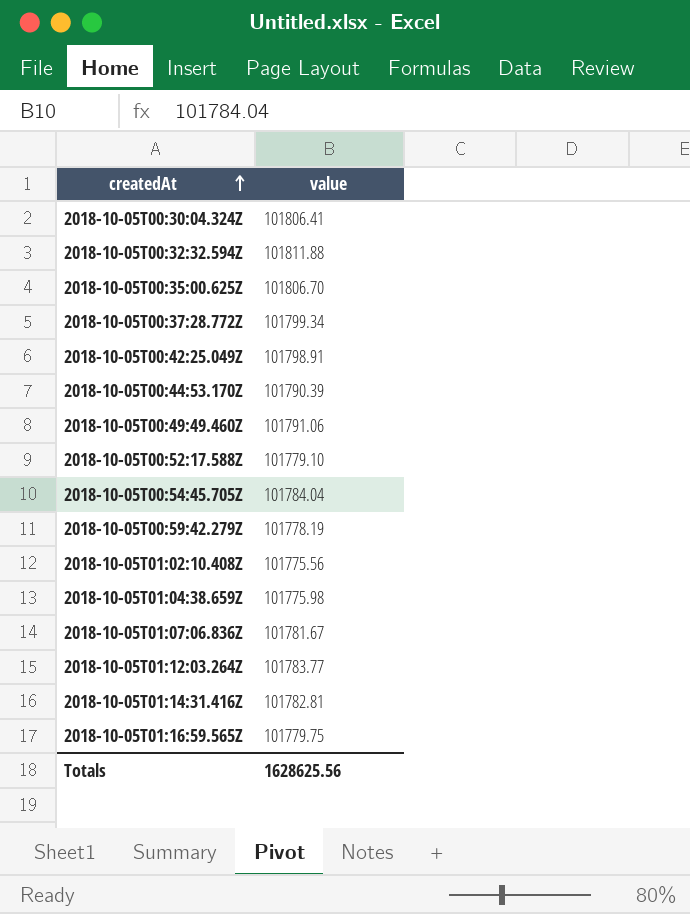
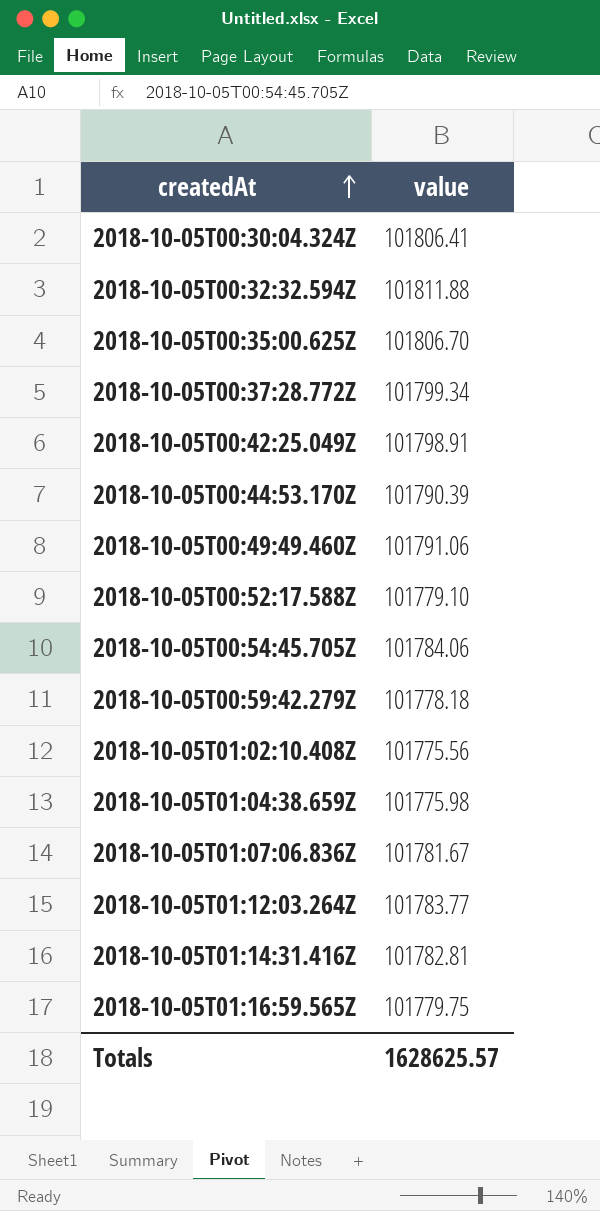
2018-10-05T00:54:45.705Z | value: 101784.04 -> 101784.06
2018-10-05T00:59:42.279Z | value: 101778.19 -> 101778.18
Totals | value: 1628625.56 -> 1628625.57

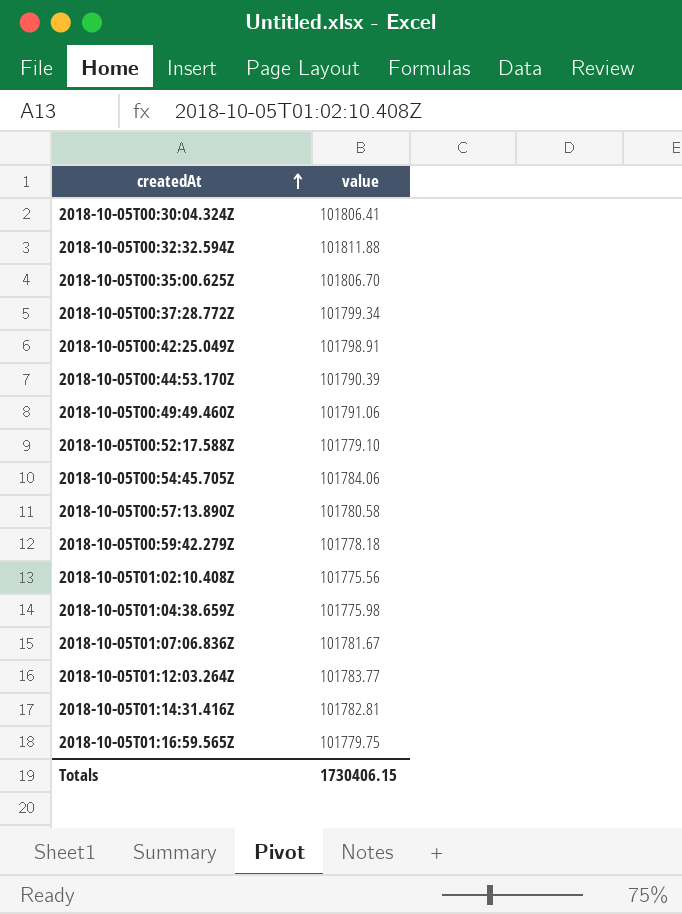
row 2018-10-05T00:57:13.890Z: none -> 101780.58
Totals | value: 1628625.57 -> 1730406.15

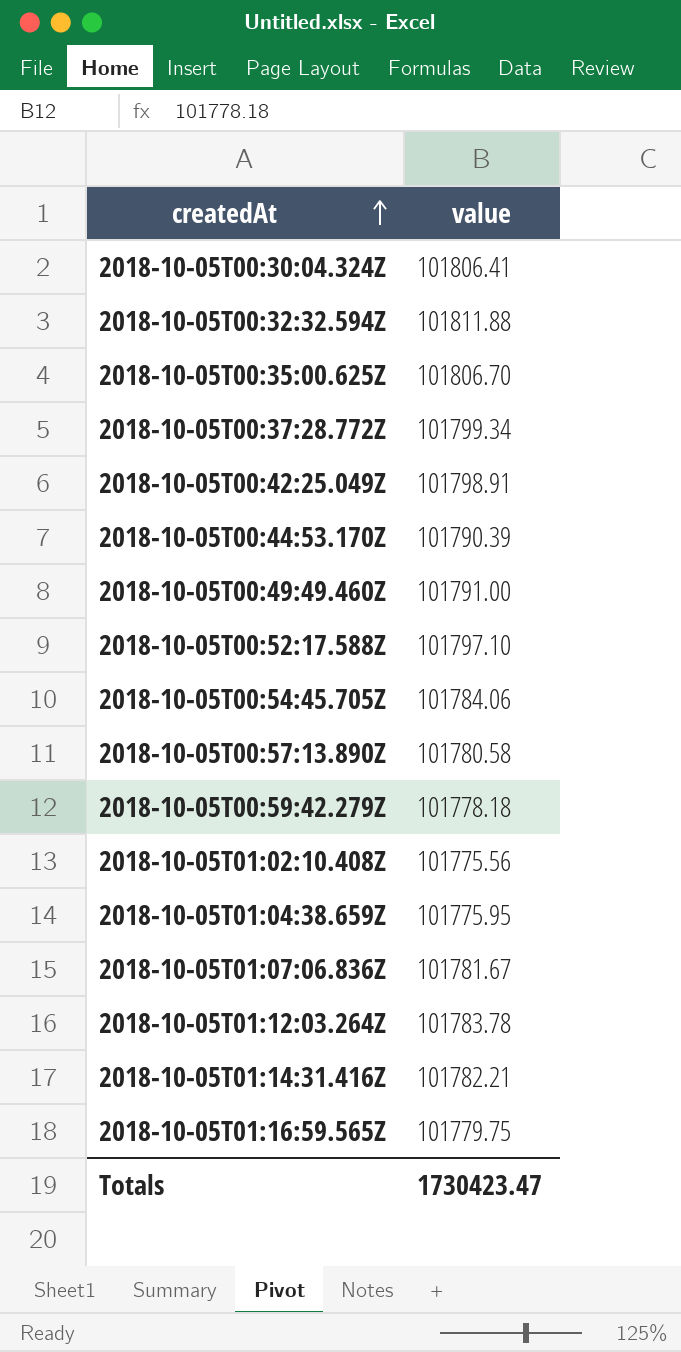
2018-10-05T00:49:49.460Z | value: 101791.06 -> 101791.00
2018-10-05T00:52:17.588Z | value: 101779.10 -> 101797.10
2018-10-05T01:04:38.659Z | value: 101775.98 -> 101775.95
2018-10-05T01:12:03.264Z | value: 101783.77 -> 101783.78
2018-10-05T01:14:31.416Z | value: 101782.81 -> 101782.21
Totals | value: 1730406.15 -> 1730423.47

